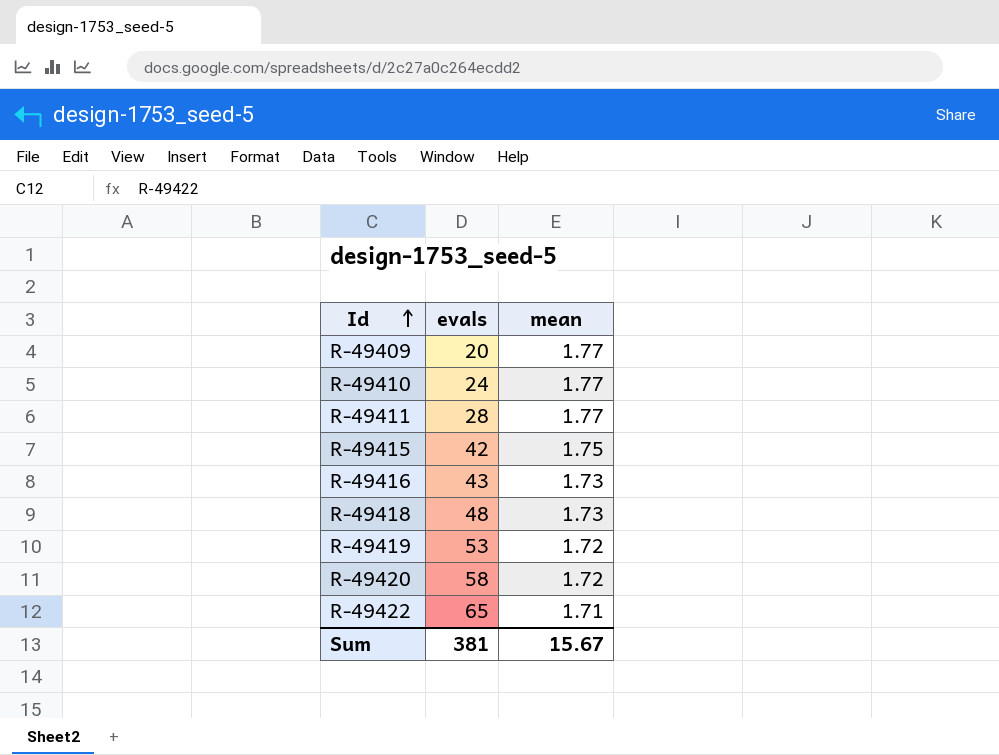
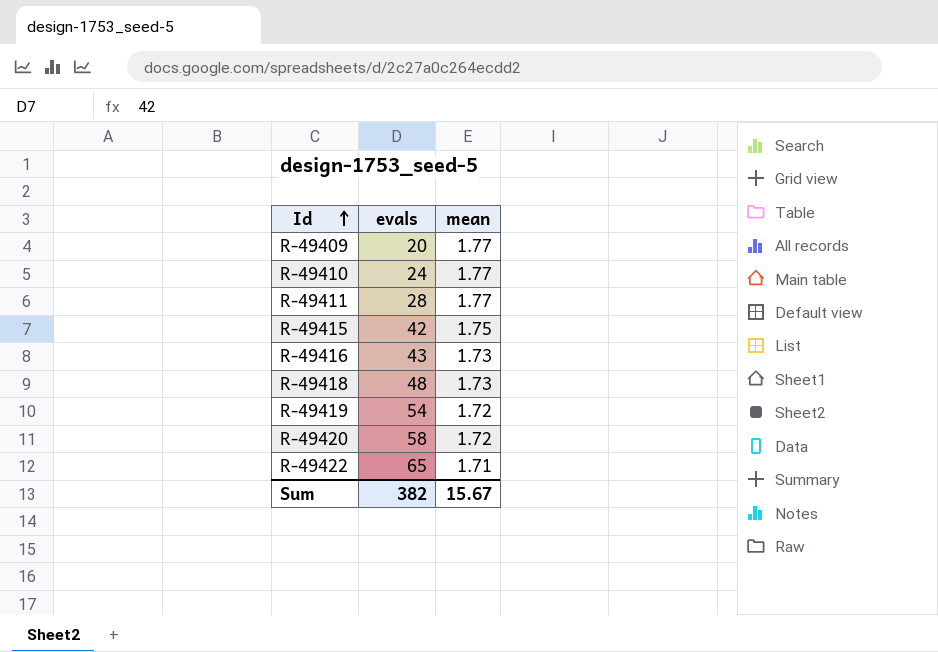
R-49419 | evals: 53 -> 54
Sum | evals: 381 -> 382

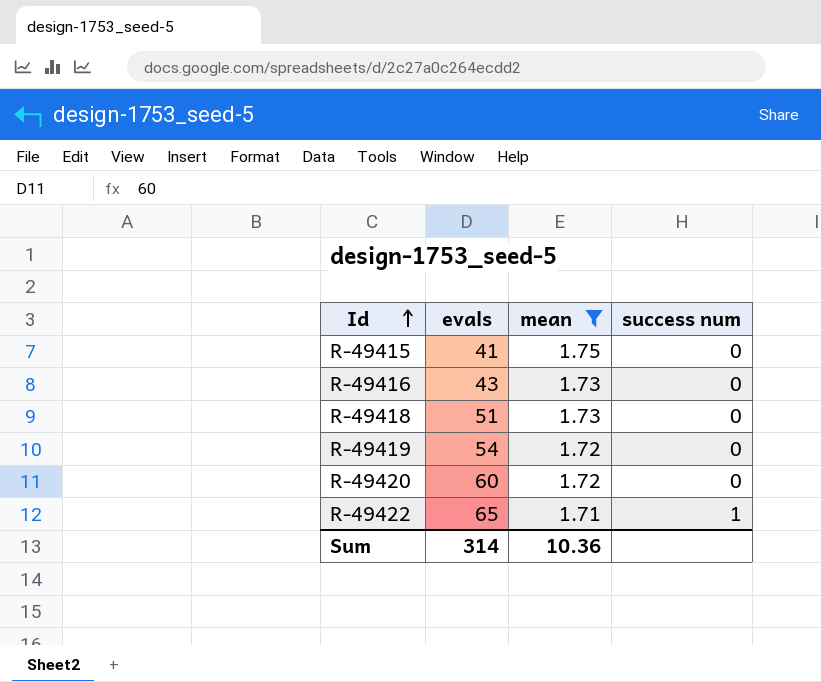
filter: none -> mean != 1.77
column success num | position: none -> 4
R-49415 | evals: 42 -> 41
R-49418 | evals: 48 -> 51
R-49420 | evals: 58 -> 60
Sum | evals: 382 -> 314
Sum | mean: 15.67 -> 10.36

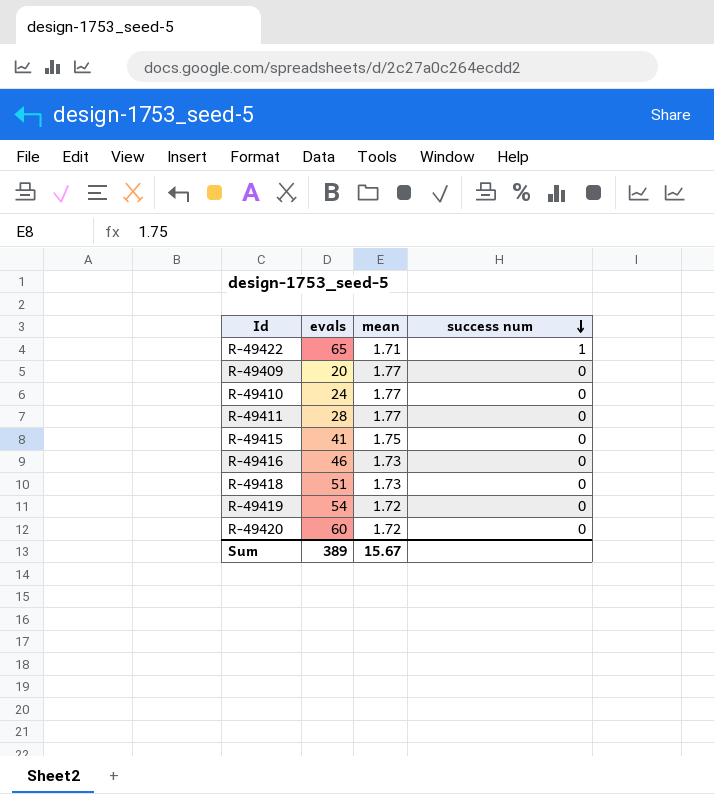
filter: mean != 1.77 -> none
row order: Id ascending -> success num descending
R-49416 | evals: 43 -> 46
Sum | evals: 314 -> 389
Sum | mean: 10.36 -> 15.67

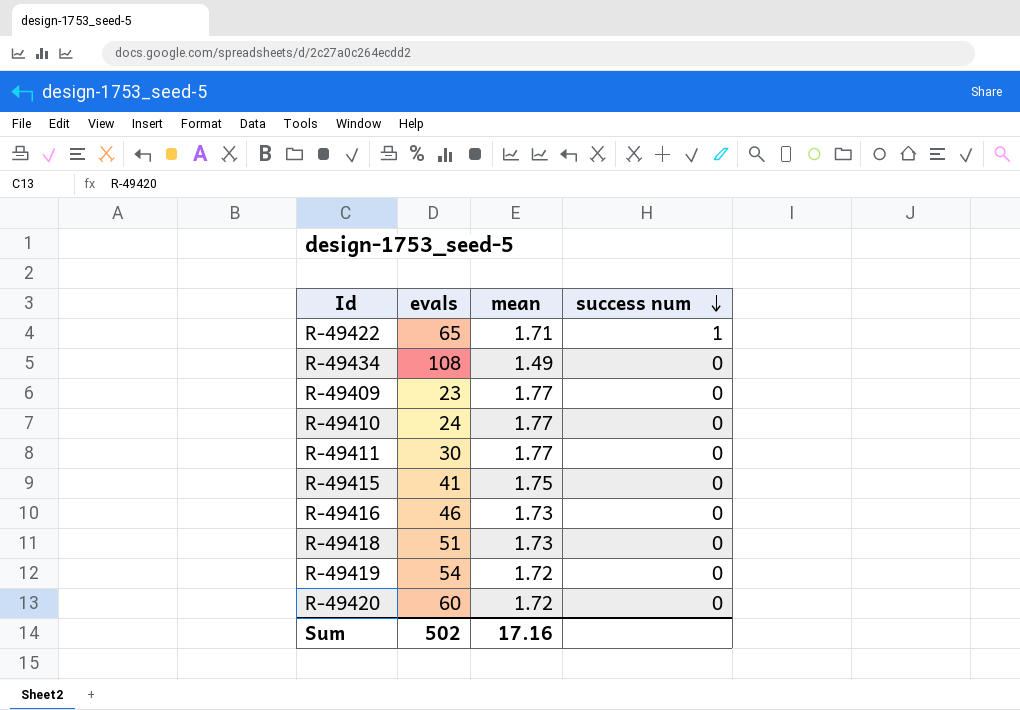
row R-49434: none -> 108 | 1.49 | 0
R-49409 | evals: 20 -> 23
R-49411 | evals: 28 -> 30
Sum | evals: 389 -> 502
Sum | mean: 15.67 -> 17.16

